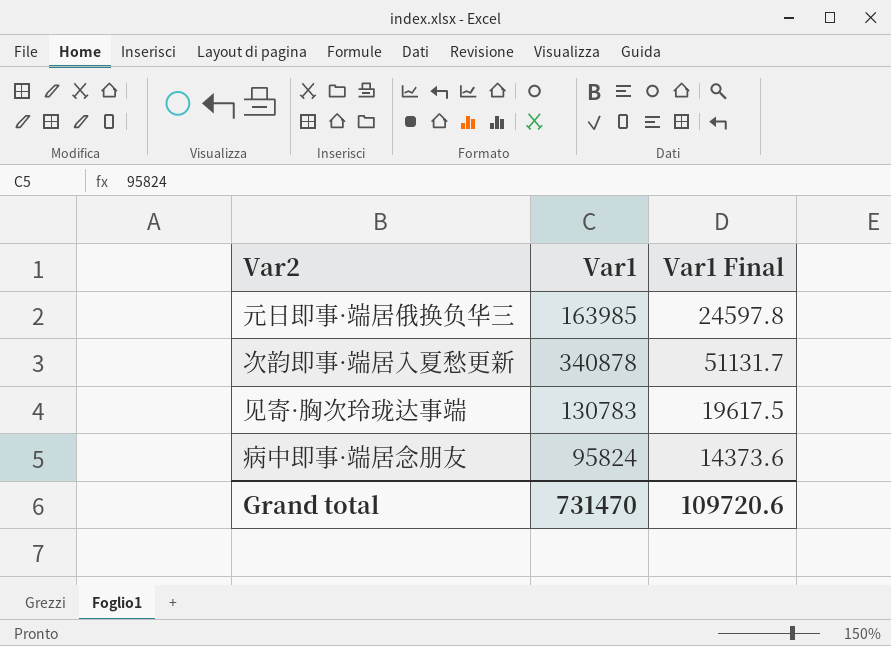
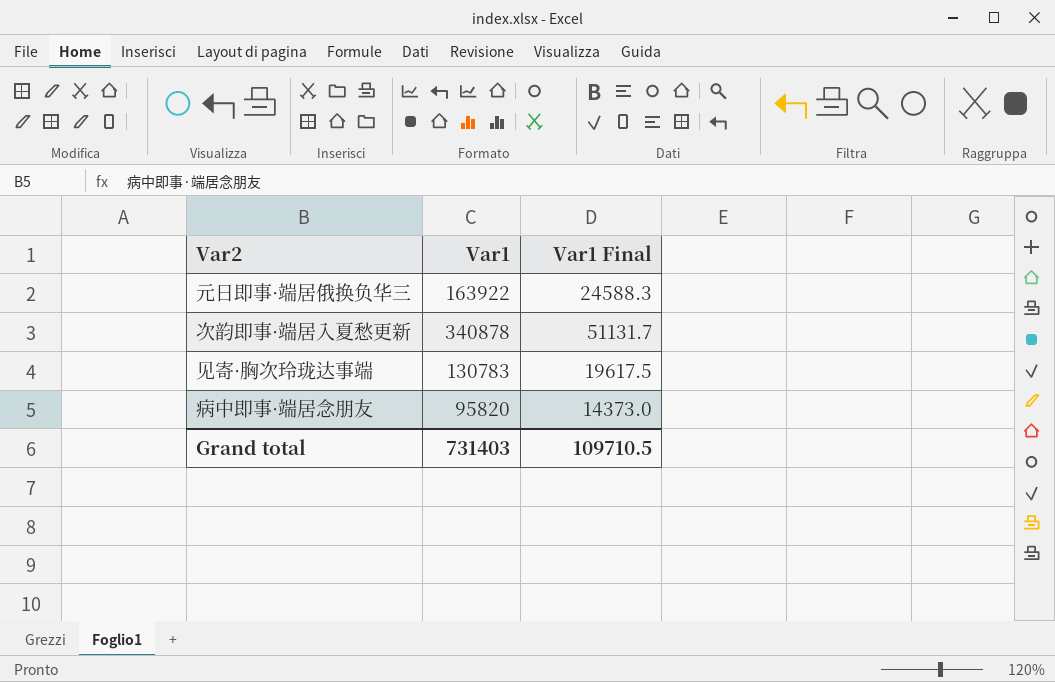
元日即事·端居俄换负华三 | Var1: 163985 -> 163922
元日即事·端居俄换负华三 | Var1 Final: 24597.8 -> 24588.3
病中即事·端居念朋友 | Var1: 95824 -> 95820
病中即事·端居念朋友 | Var1 Final: 14373.6 -> 14373.0
Grand total | Var1: 731470 -> 731403
Grand total | Var1 Final: 109720.6 -> 109710.5

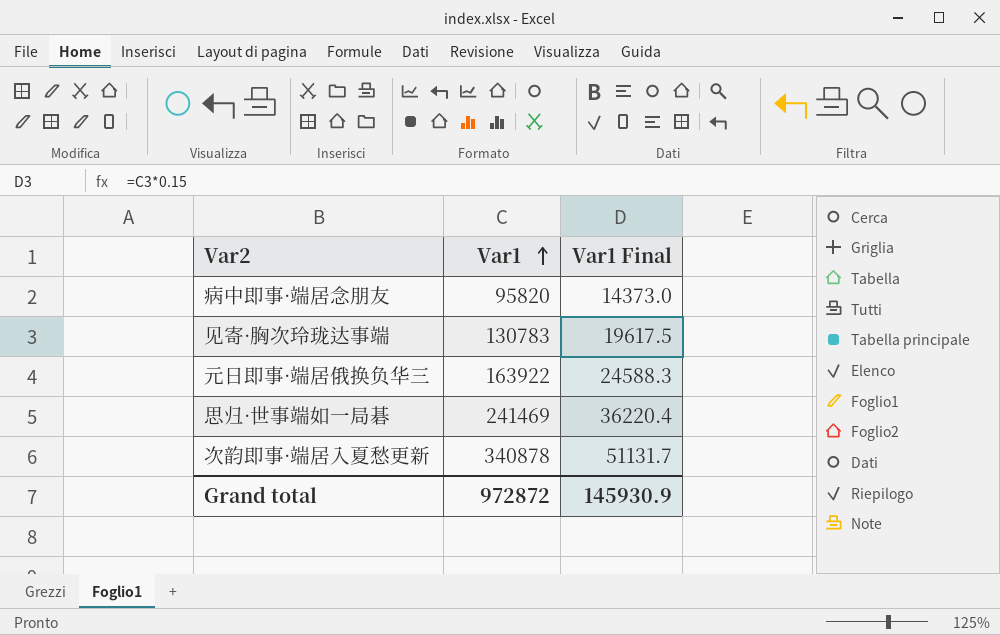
row order: none -> Var1 ascending
row 思归·世事端如一局碁: none -> 241469 | 36220.4
Grand total | Var1: 731403 -> 972872
Grand total | Var1 Final: 109710.5 -> 145930.9

